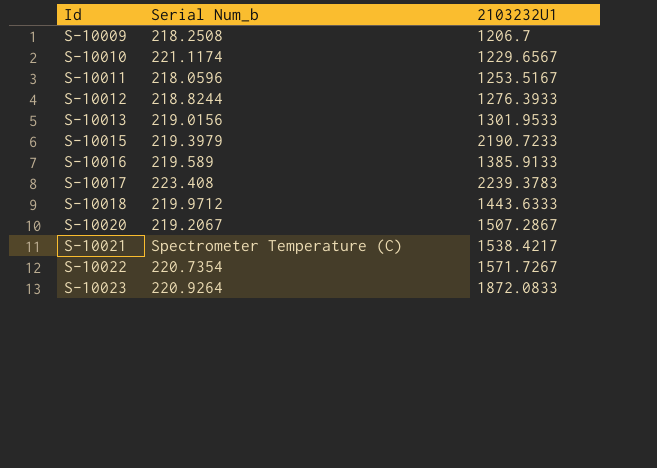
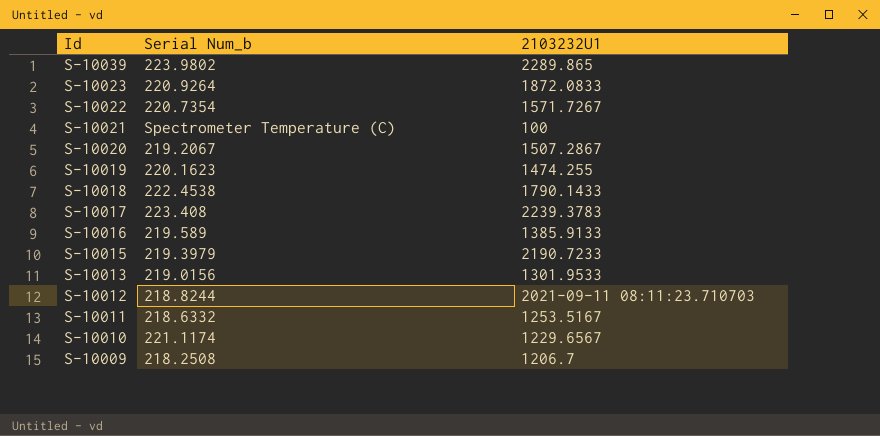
row order: Id ascending -> Id descending
row S-10039: none -> 223.9802 | 2289.865
S-10021 | 2103232U1: 1538.4217 -> 100
row S-10019: none -> 220.1623 | 1474.255
S-10018 | Serial Num_b: 219.9712 -> 222.4538
S-10018 | 2103232U1: 1443.6333 -> 1790.1433
S-10012 | 2103232U1: 1276.3933 -> 2021-09-11 08:11:23.710703
S-10011 | Serial Num_b: 218.0596 -> 218.6332

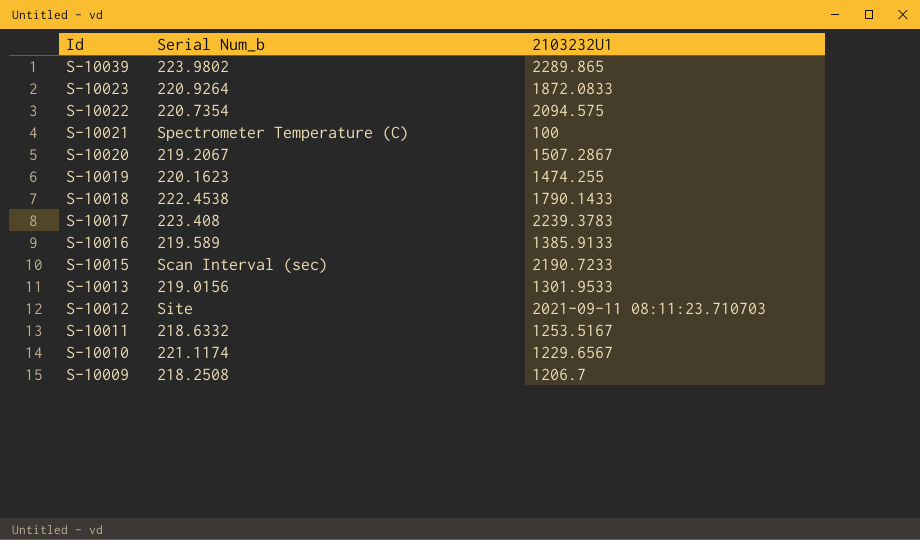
S-10022 | 2103232U1: 1571.7267 -> 2094.575
S-10015 | Serial Num_b: 219.3979 -> Scan Interval (sec)
S-10012 | Serial Num_b: 218.8244 -> Site

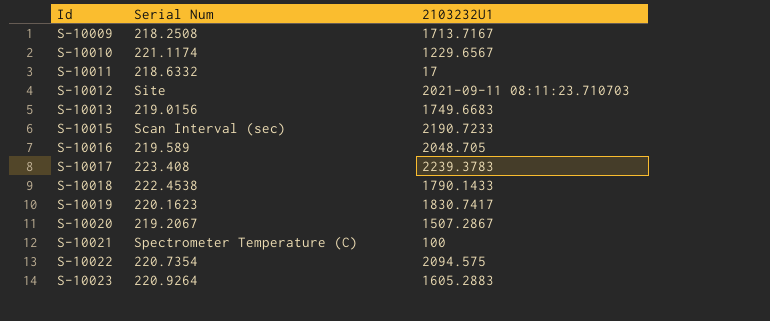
row order: Id descending -> Id ascending
column name: Serial Num_b -> Serial Num
row S-10039: 223.9802 | 2289.865 -> none
S-10009 | 2103232U1: 1206.7 -> 1713.7167
S-10011 | 2103232U1: 1253.5167 -> 17
S-10013 | 2103232U1: 1301.9533 -> 1749.6683
S-10016 | 2103232U1: 1385.9133 -> 2048.705
S-10019 | 2103232U1: 1474.255 -> 1830.7417
S-10023 | 2103232U1: 1872.0833 -> 1605.2883

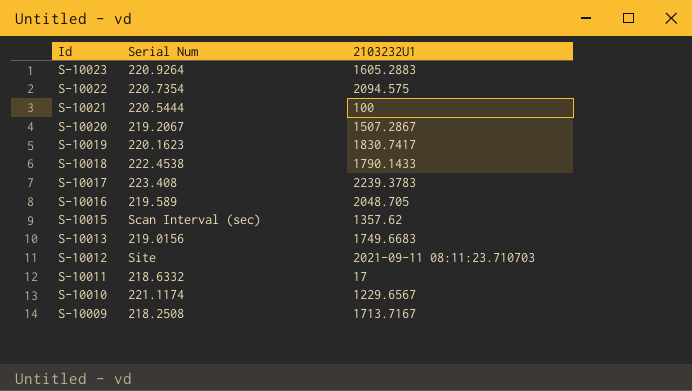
row order: Id ascending -> Id descending
S-10021 | Serial Num: Spectrometer Temperature (C) -> 220.5444
S-10015 | 2103232U1: 2190.7233 -> 1357.62

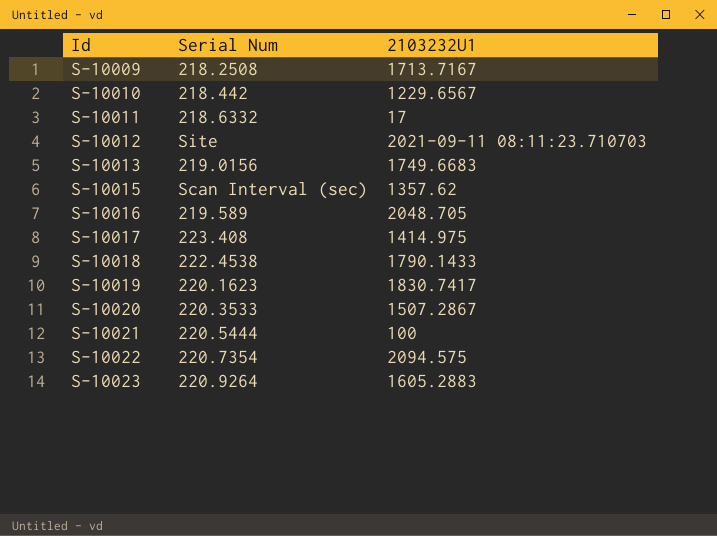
row order: Id descending -> Id ascending
S-10010 | Serial Num: 221.1174 -> 218.442
S-10017 | 2103232U1: 2239.3783 -> 1414.975
S-10020 | Serial Num: 219.2067 -> 220.3533

